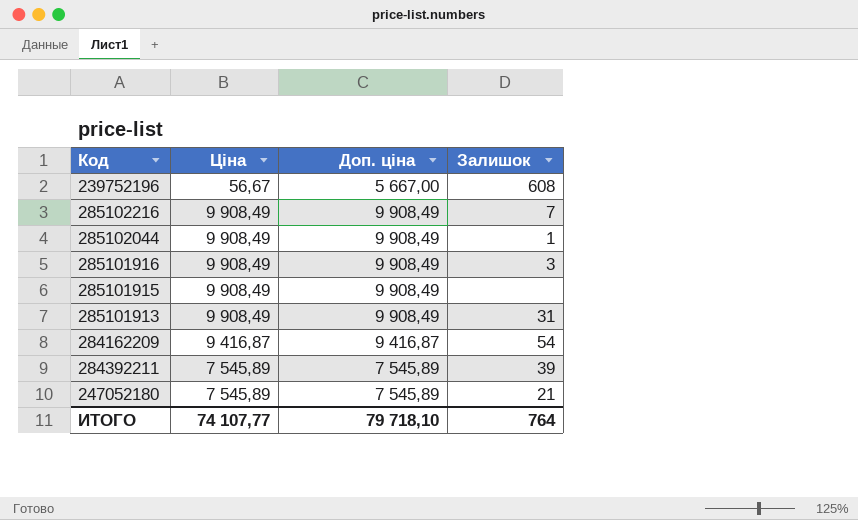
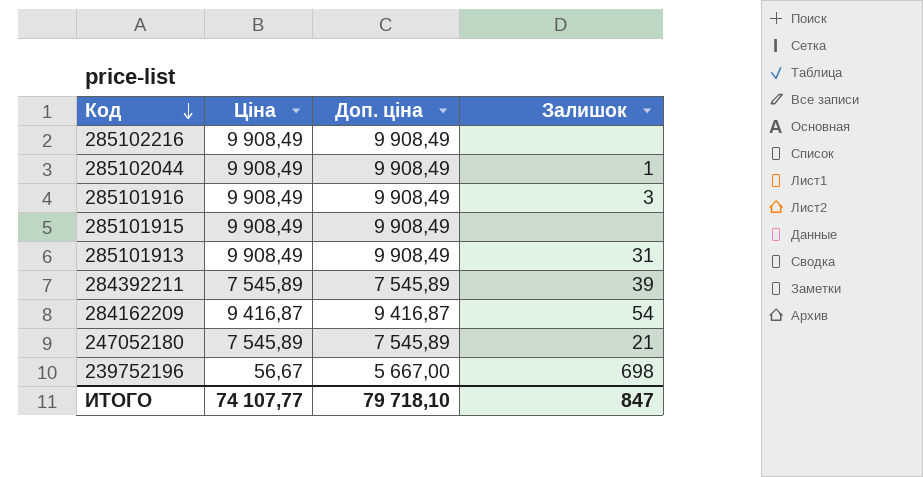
row order: none -> Код descending
285102216 | Залишок: 7 -> none
239752196 | Залишок: 608 -> 698
ИТОГО | Залишок: 764 -> 847

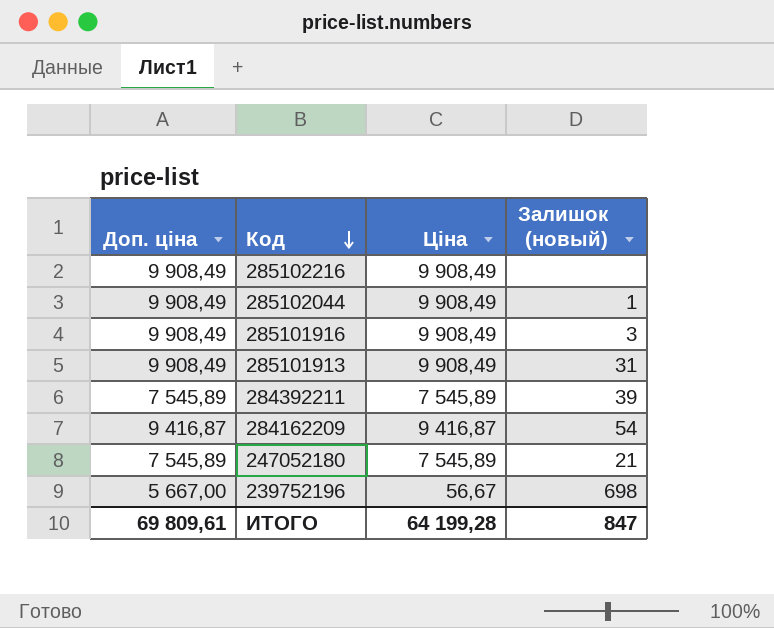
column Доп. ціна | position: 3 -> 1
column name: Залишок -> Залишок (новый)
row 285101915: 9 908,49 | 9 908,49 | none -> none
ИТОГО | Доп. ціна: 79 718,10 -> 69 809,61
ИТОГО | Ціна: 74 107,77 -> 64 199,28

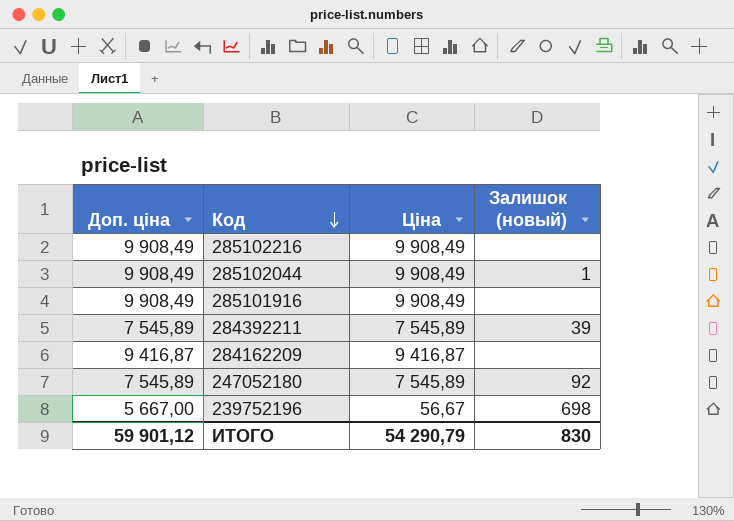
row 285101913: 9 908,49 | 9 908,49 | 31 -> none
285101916 | Залишок (новый): 3 -> none
284162209 | Залишок (новый): 54 -> none
247052180 | Залишок (новый): 21 -> 92
ИТОГО | Доп. ціна: 69 809,61 -> 59 901,12
ИТОГО | Ціна: 64 199,28 -> 54 290,79
ИТОГО | Залишок (новый): 847 -> 830

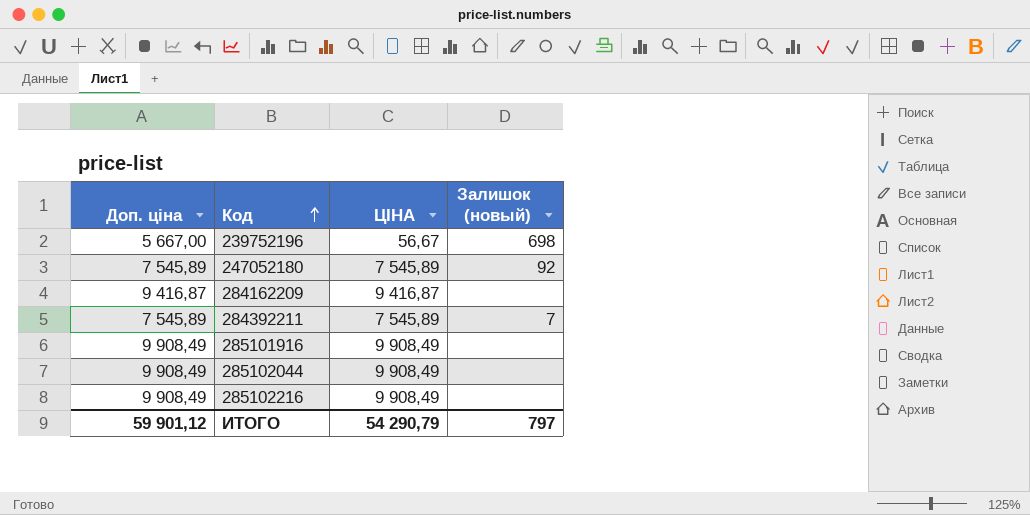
row order: Код descending -> Код ascending
column name: Ціна -> ЦІНА
284392211 | Залишок (новый): 39 -> 7
285102044 | Залишок (новый): 1 -> none
ИТОГО | Залишок (новый): 830 -> 797

